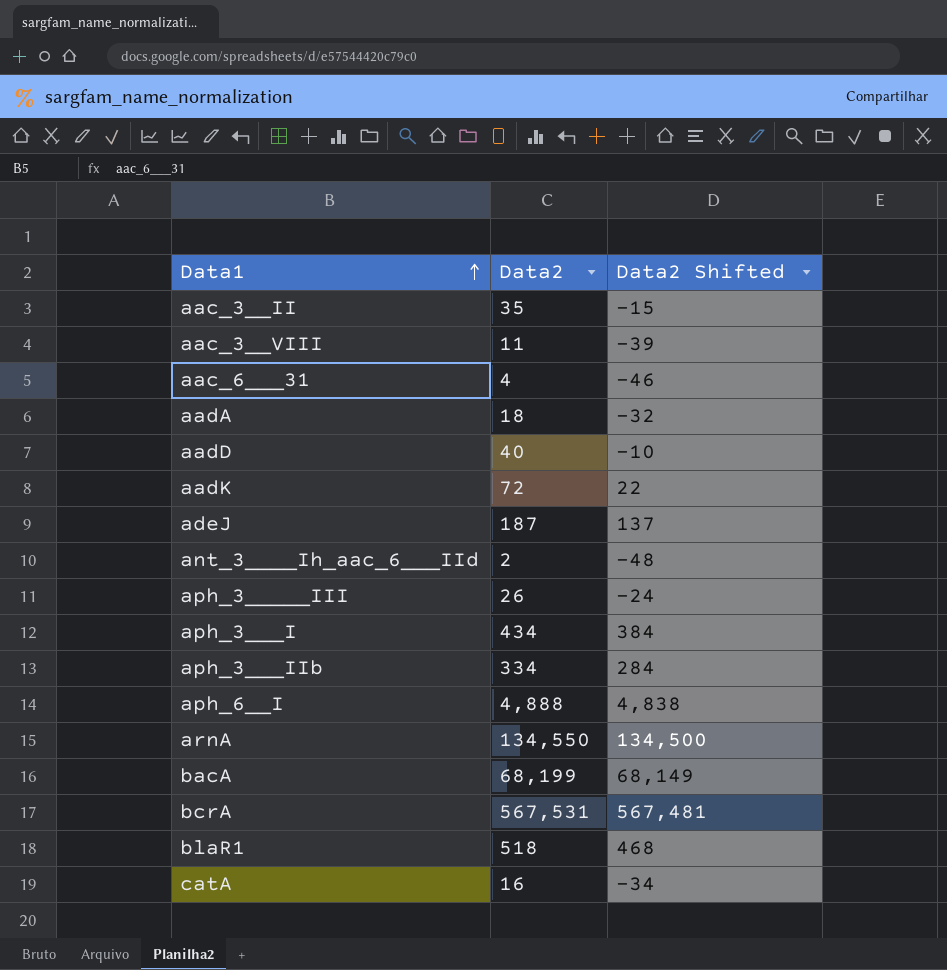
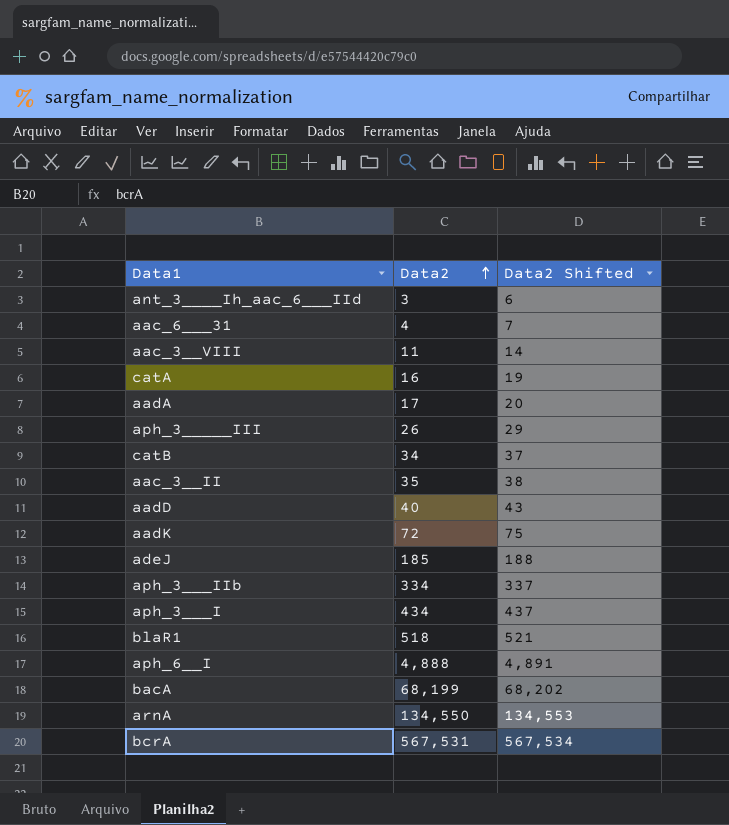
row order: Data1 ascending -> Data2 ascending
column Data2 Shifted | formula: [Data2] - 50 -> [Data2] + 3
ant_3____Ih_aac_6___IId | Data2: 2 -> 3
aadA | Data2: 18 -> 17
row catB: none -> 34 | 37
adeJ | Data2: 187 -> 185

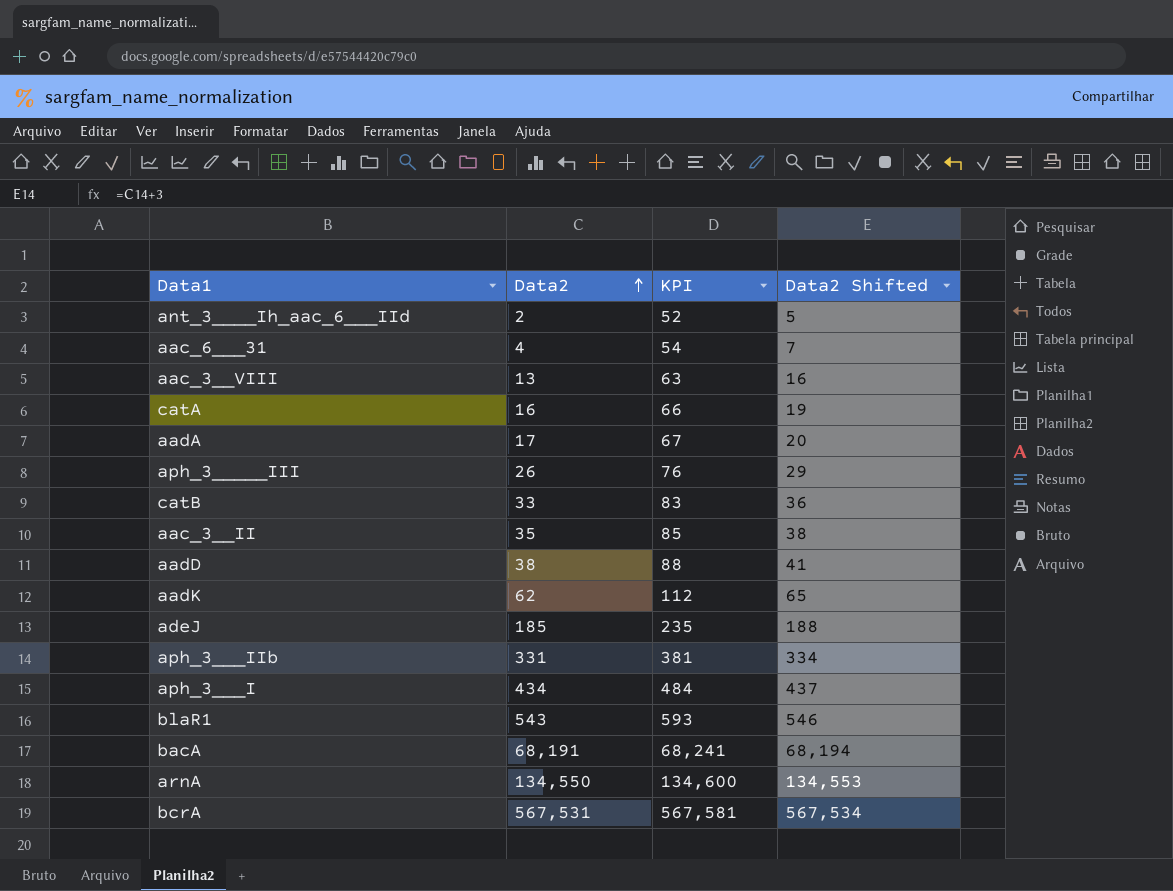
column KPI | formula: none -> [Data2] + 50
row aph_6__I: 4,888 | 4,891 -> none
ant_3____Ih_aac_6___IId | Data2: 3 -> 2
ant_3____Ih_aac_6___IId | Data2 Shifted: 6 -> 5
aac_3__VIII | Data2: 11 -> 13
aac_3__VIII | Data2 Shifted: 14 -> 16
catB | Data2: 34 -> 33
catB | Data2 Shifted: 37 -> 36
aadD | Data2: 40 -> 38
aadD | Data2 Shifted: 43 -> 41
aadK | Data2: 72 -> 62
aadK | Data2 Shifted: 75 -> 65
aph_3___IIb | Data2: 334 -> 331
aph_3___IIb | Data2 Shifted: 337 -> 334
blaR1 | Data2: 518 -> 543
blaR1 | Data2 Shifted: 521 -> 546
bacA | Data2: 68,199 -> 68,191
bacA | Data2 Shifted: 68,202 -> 68,194

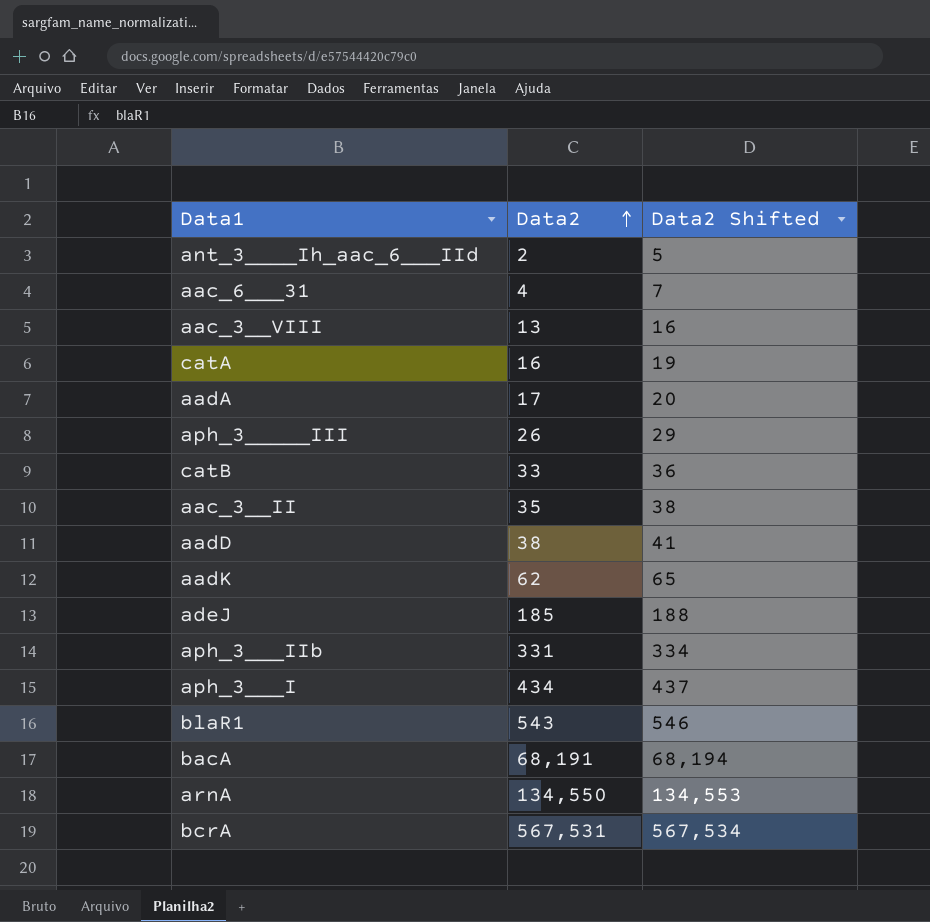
column KPI | formula: [Data2] + 50 -> none

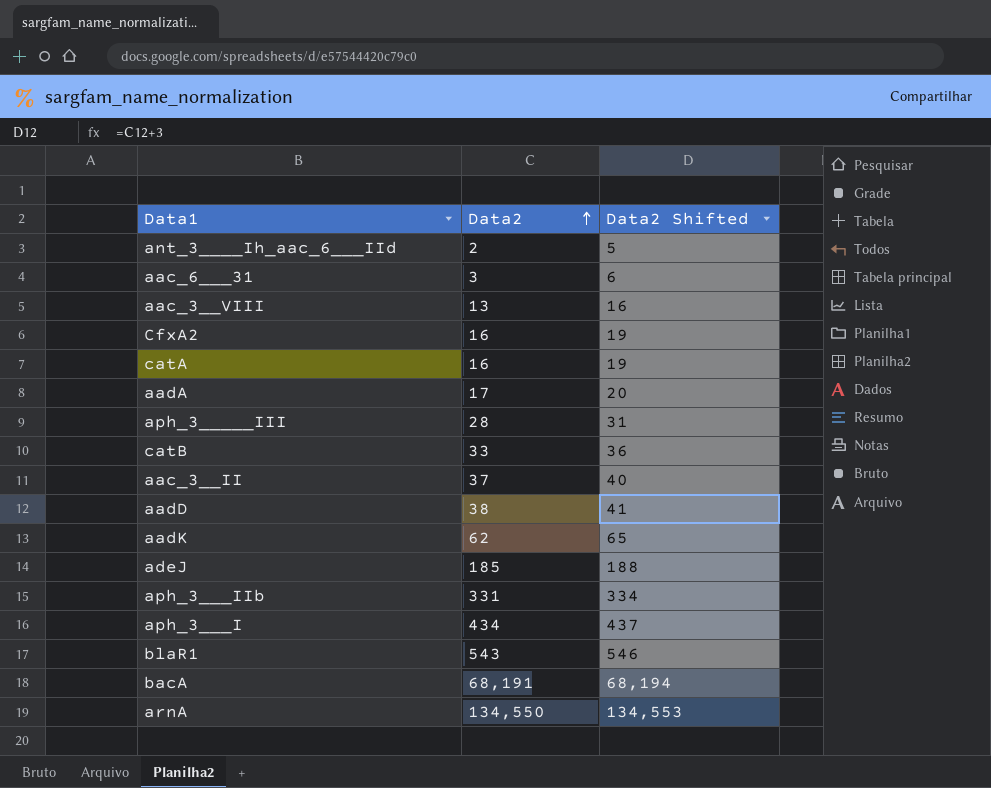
row bcrA: 567,531 | 567,534 -> none
aac_6___31 | Data2: 4 -> 3
aac_6___31 | Data2 Shifted: 7 -> 6
row CfxA2: none -> 16 | 19
aph_3_____III | Data2: 26 -> 28
aph_3_____III | Data2 Shifted: 29 -> 31
aac_3__II | Data2: 35 -> 37
aac_3__II | Data2 Shifted: 38 -> 40

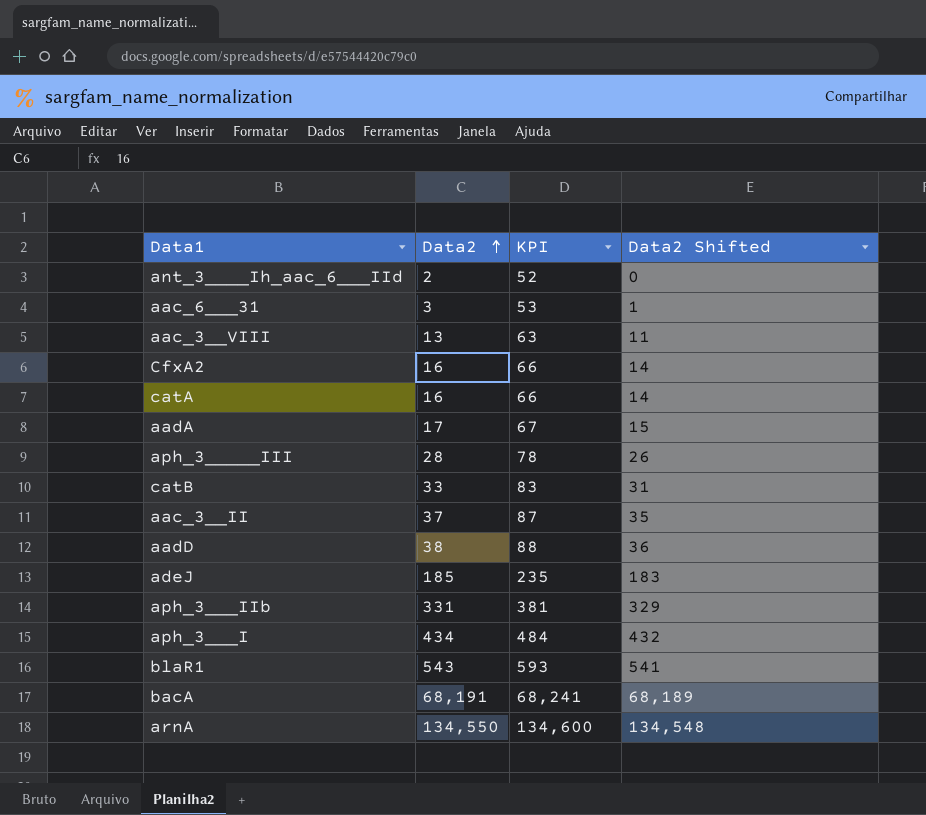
column KPI | formula: none -> [Data2] + 50
column Data2 Shifted | formula: [Data2] + 3 -> [Data2] - 2
row aadK: 62 | 65 -> none

